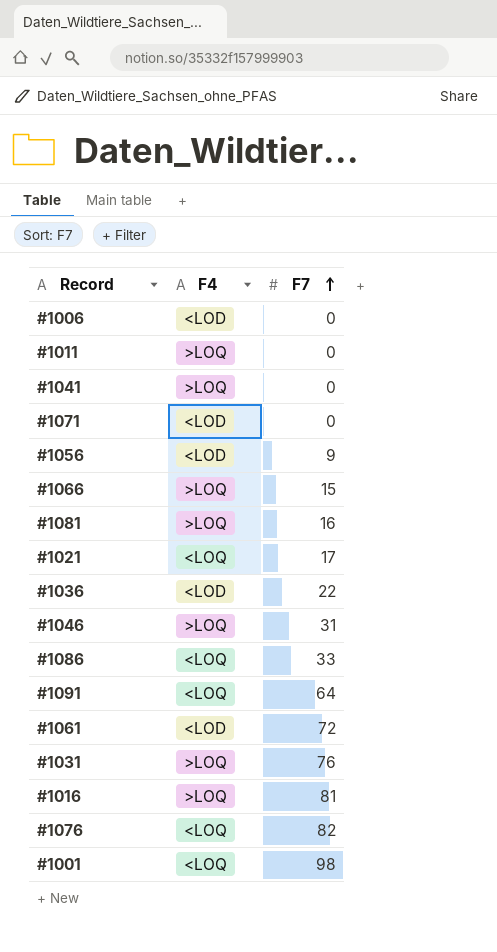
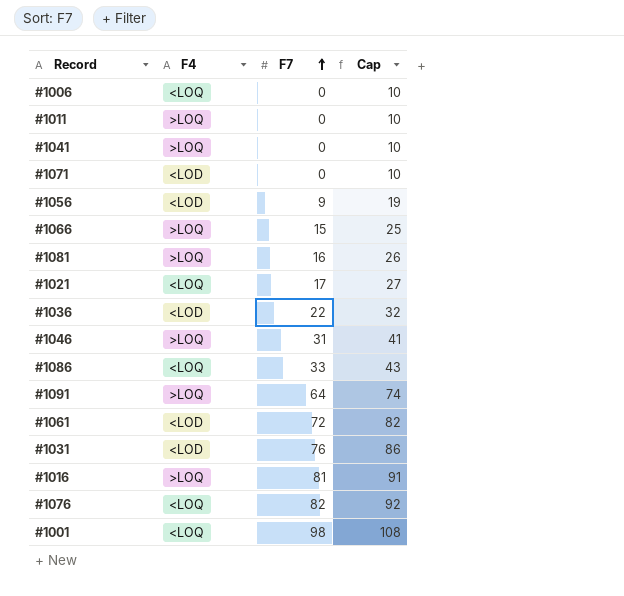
column Cap | formula: none -> [F7] + 10
#1006 | F4: <LOD -> <LOQ
#1091 | F4: <LOQ -> >LOQ
#1031 | F4: >LOQ -> <LOD

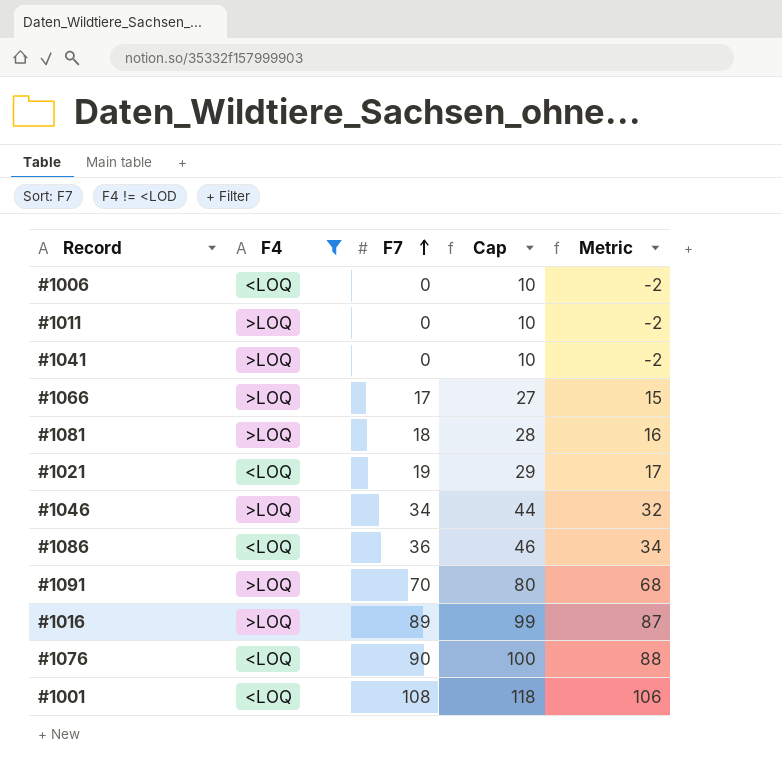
filter: none -> F4 != <LOD
column Metric | formula: none -> [F7] - 2
#1066 | F7: 15 -> 17
#1066 | Cap: 25 -> 27
#1081 | F7: 16 -> 18
#1081 | Cap: 26 -> 28
#1021 | F7: 17 -> 19
#1021 | Cap: 27 -> 29
#1046 | F7: 31 -> 34
#1046 | Cap: 41 -> 44
#1086 | F7: 33 -> 36
#1086 | Cap: 43 -> 46
#1091 | F7: 64 -> 70
#1091 | Cap: 74 -> 80
#1016 | F7: 81 -> 89
#1016 | Cap: 91 -> 99
#1076 | F7: 82 -> 90
#1076 | Cap: 92 -> 100
#1001 | F7: 98 -> 108
#1001 | Cap: 108 -> 118

